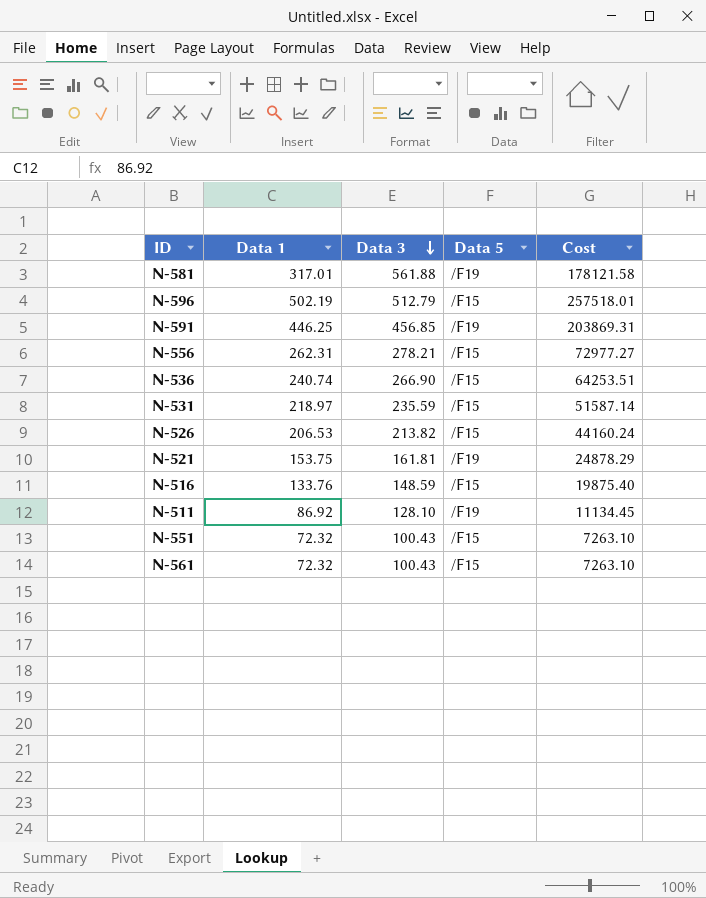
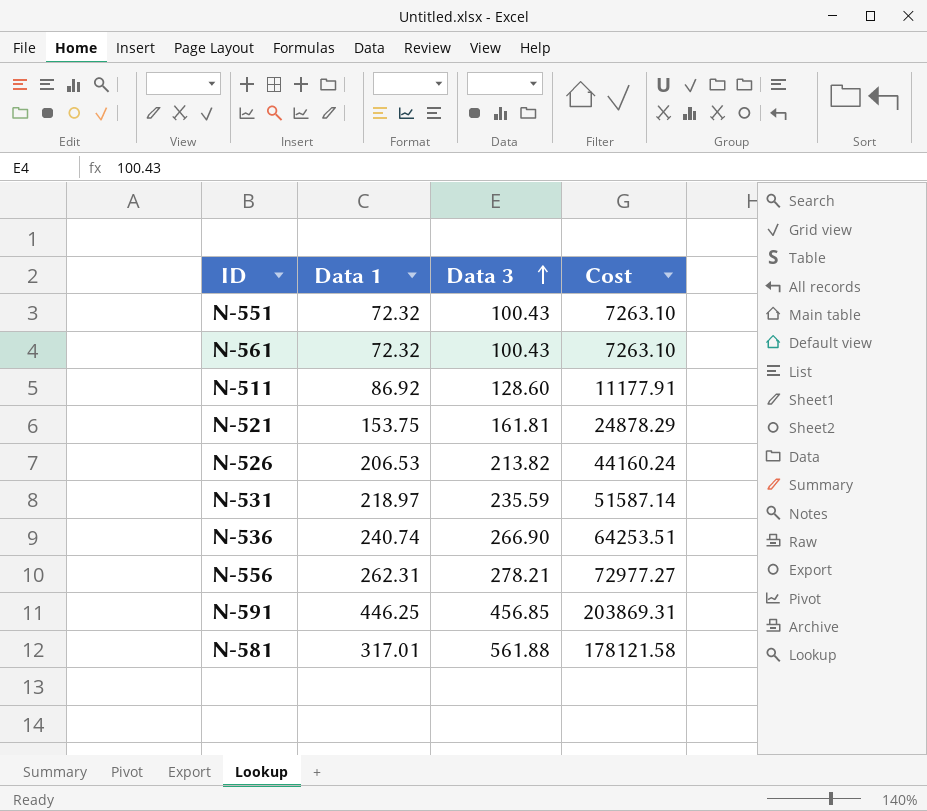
row order: Data 3 descending -> Data 3 ascending
column Data 5 | position: 4 -> none
row N-596: 502.19 | 512.79 | /F15 | 257518.01 -> none
row N-516: 133.76 | 148.59 | /F15 | 19875.40 -> none
N-511 | Data 3: 128.10 -> 128.60
N-511 | Cost: 11134.45 -> 11177.91

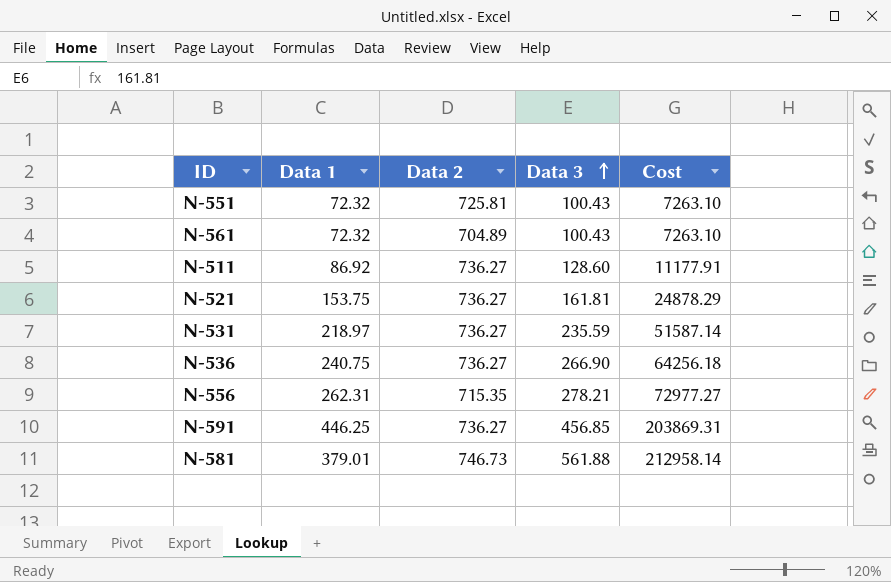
column Data 2 | position: none -> 3
row N-526: 206.53 | 213.82 | 44160.24 -> none
N-536 | Data 1: 240.74 -> 240.75
N-536 | Cost: 64253.51 -> 64256.18
N-581 | Data 1: 317.01 -> 379.01
N-581 | Cost: 178121.58 -> 212958.14

